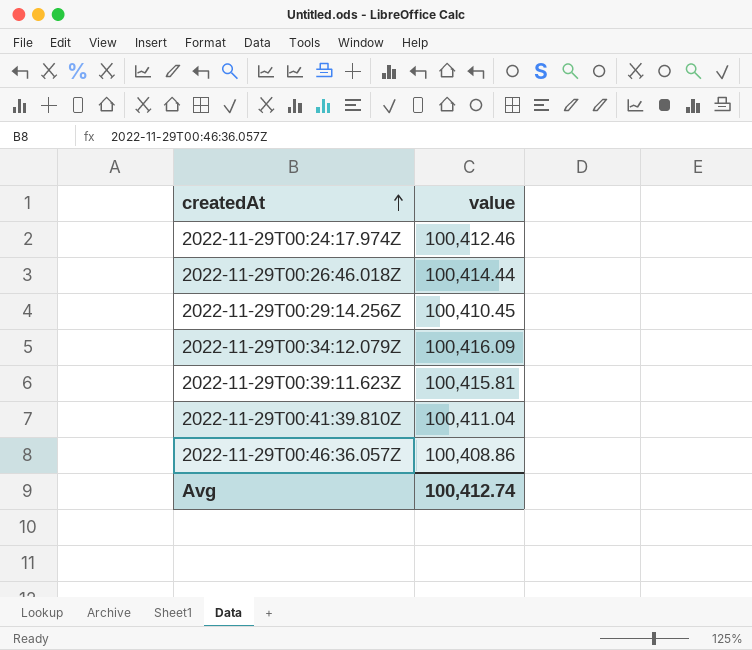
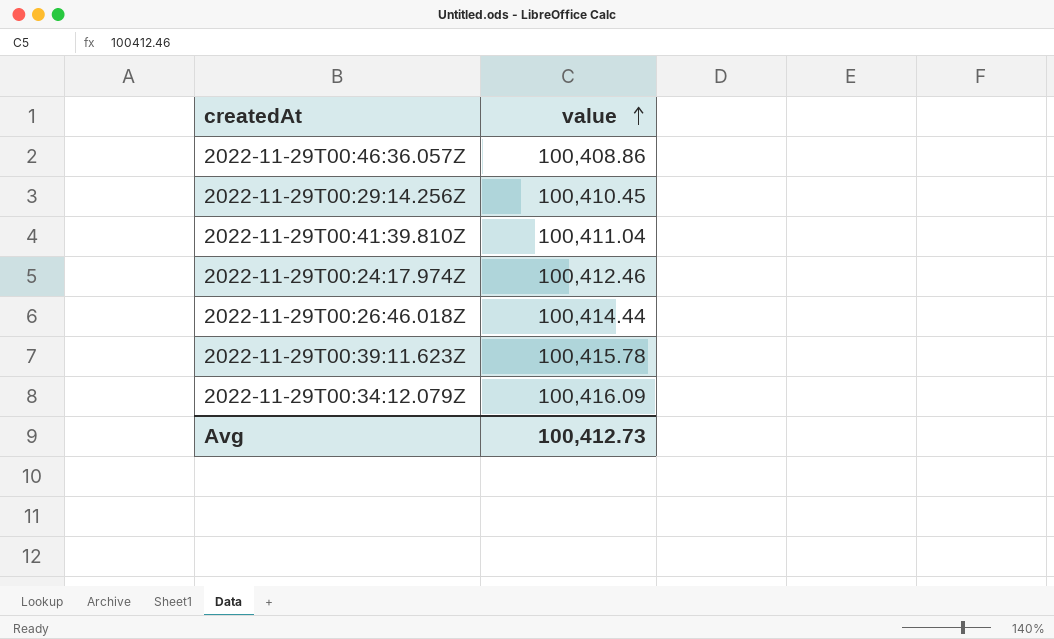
row order: createdAt ascending -> value ascending
2022-11-29T00:39:11.623Z | value: 100,415.81 -> 100,415.78
Avg | value: 100,412.74 -> 100,412.73

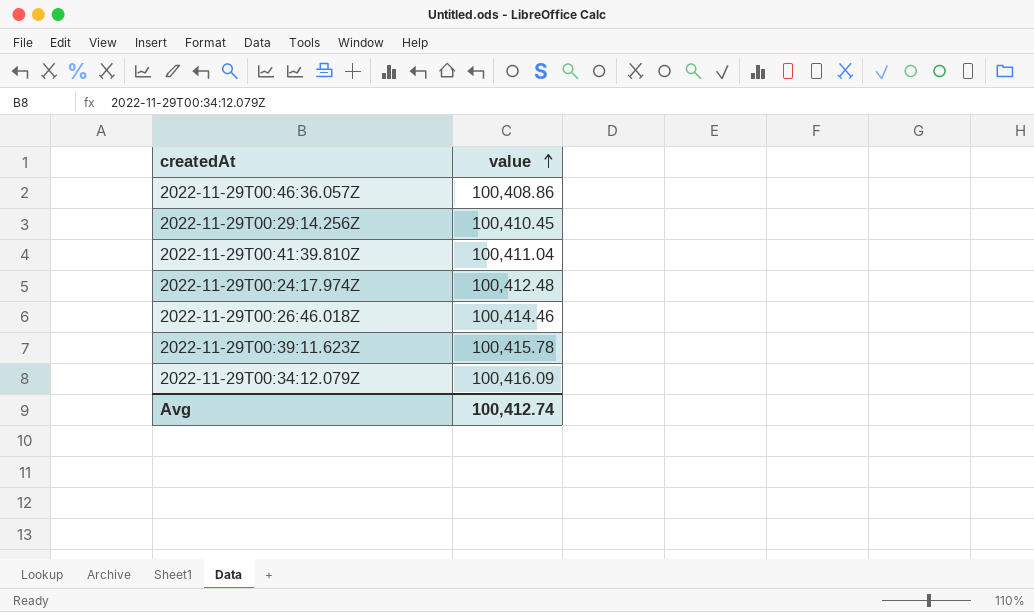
2022-11-29T00:24:17.974Z | value: 100,412.46 -> 100,412.48
2022-11-29T00:26:46.018Z | value: 100,414.44 -> 100,414.46
Avg | value: 100,412.73 -> 100,412.74

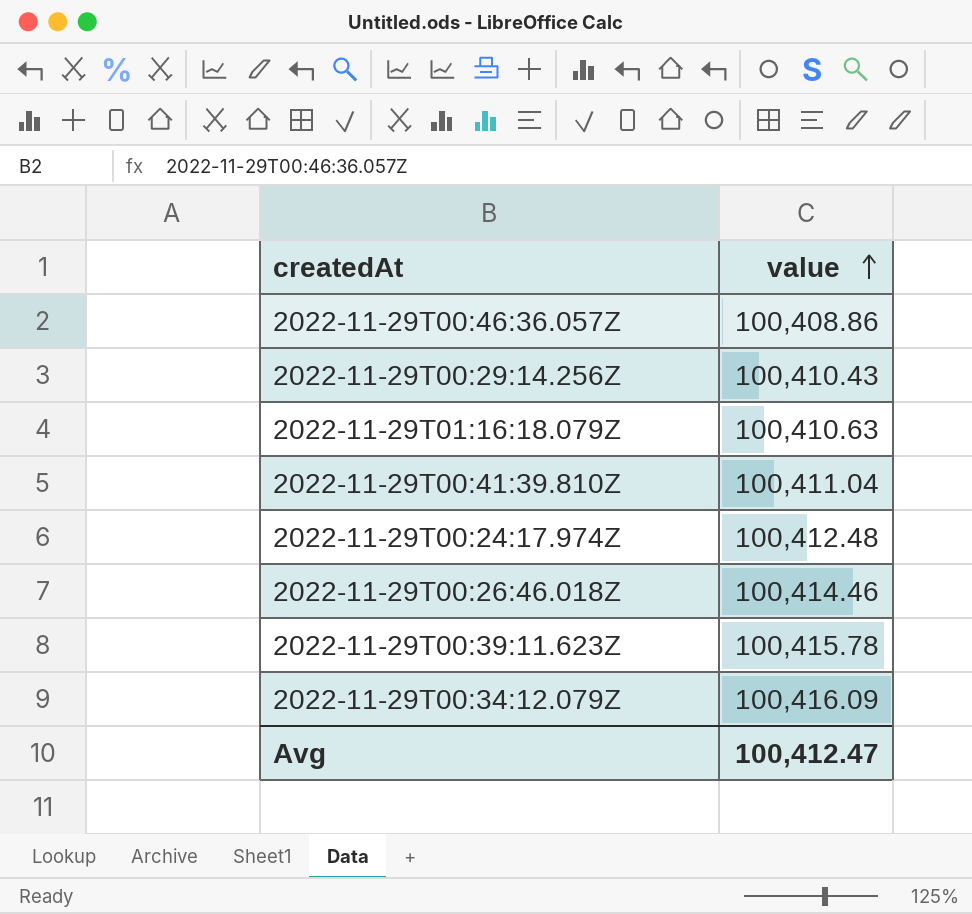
2022-11-29T00:29:14.256Z | value: 100,410.45 -> 100,410.43
row 2022-11-29T01:16:18.079Z: none -> 100,410.63
Avg | value: 100,412.74 -> 100,412.47

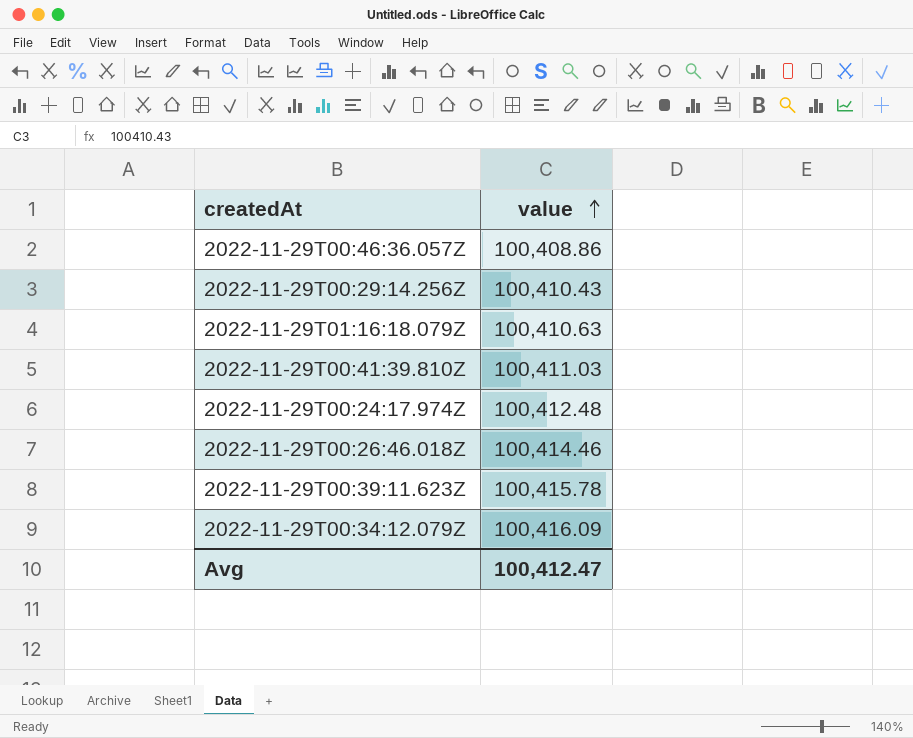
2022-11-29T00:41:39.810Z | value: 100,411.04 -> 100,411.03

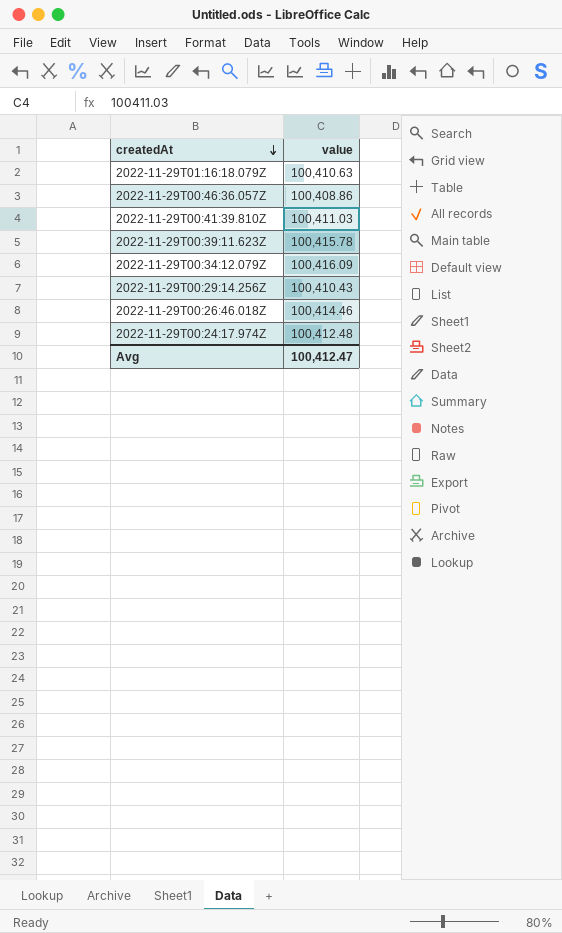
row order: value ascending -> createdAt descending

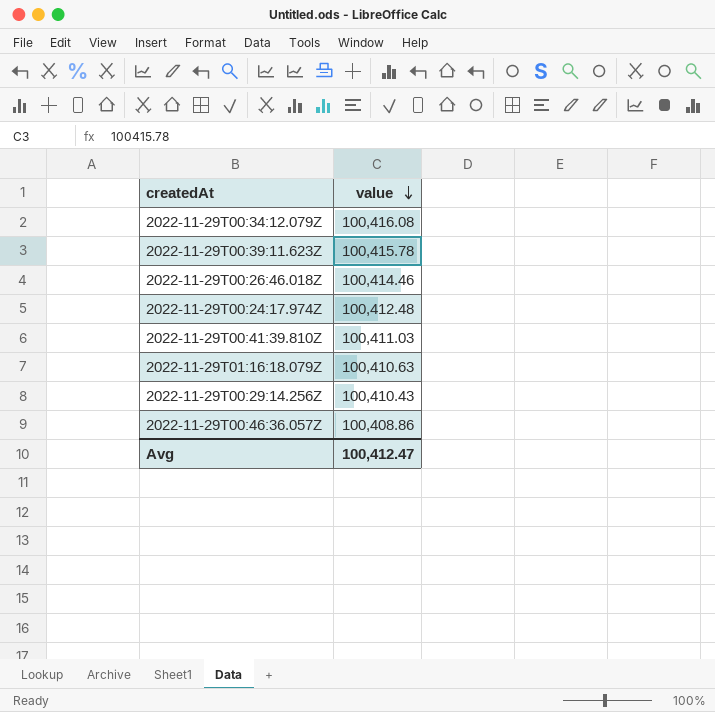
row order: createdAt descending -> value descending
2022-11-29T00:34:12.079Z | value: 100,416.09 -> 100,416.08

